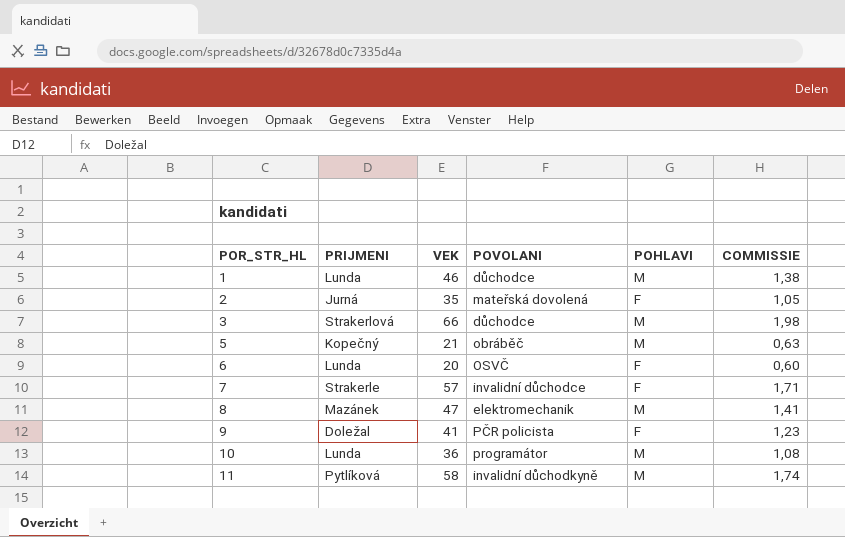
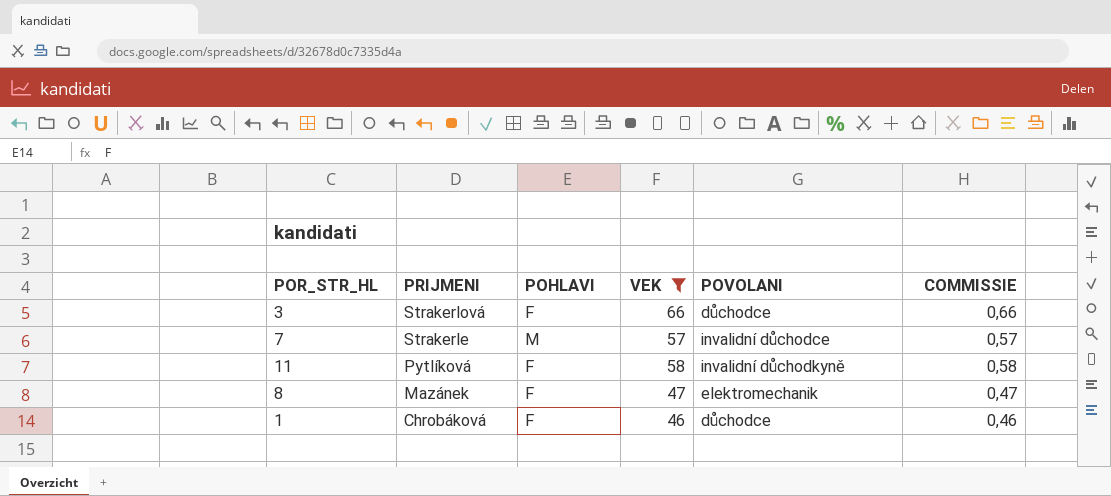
filter: none -> VEK >= 46
row order: POR_STR_HL ascending -> PRIJMENI descending
column POHLAVI | position: 5 -> 3
column COMMISSIE | formula: [VEK] * 0,03 -> [VEK] * 0,01
3 | POHLAVI: M -> F
7 | POHLAVI: F -> M
11 | POHLAVI: M -> F
8 | POHLAVI: M -> F
1 | PRIJMENI: Lunda -> Chrobáková
1 | POHLAVI: M -> F

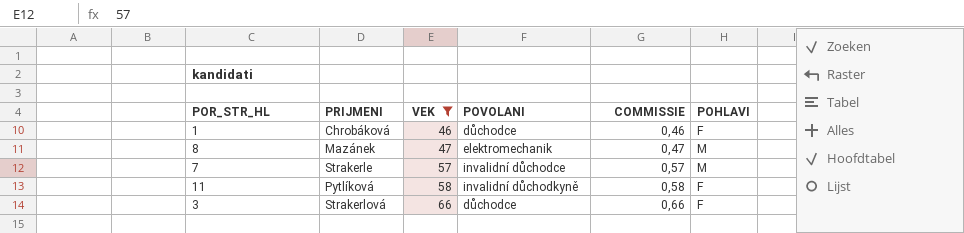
row order: PRIJMENI descending -> VEK ascending
column POHLAVI | position: 3 -> 6
8 | POHLAVI: F -> M

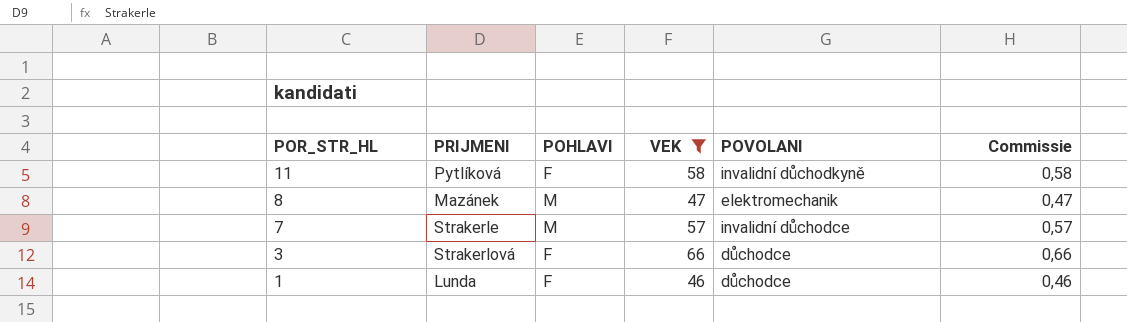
row order: VEK ascending -> POR_STR_HL descending
column POHLAVI | position: 6 -> 3
column name: COMMISSIE -> Commissie
1 | PRIJMENI: Chrobáková -> Lunda

